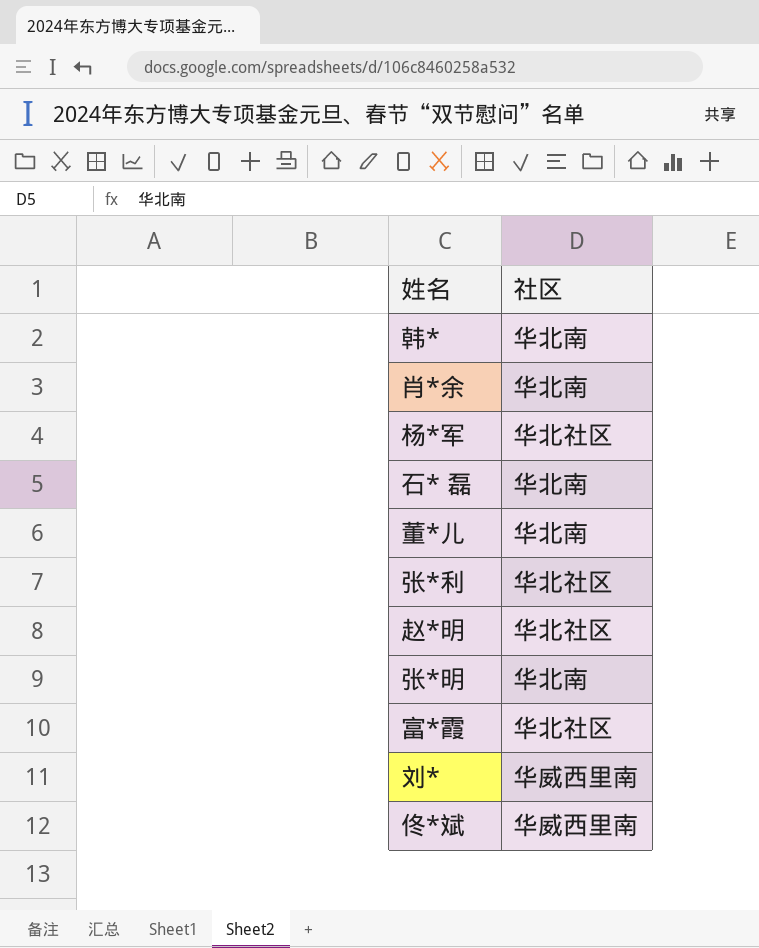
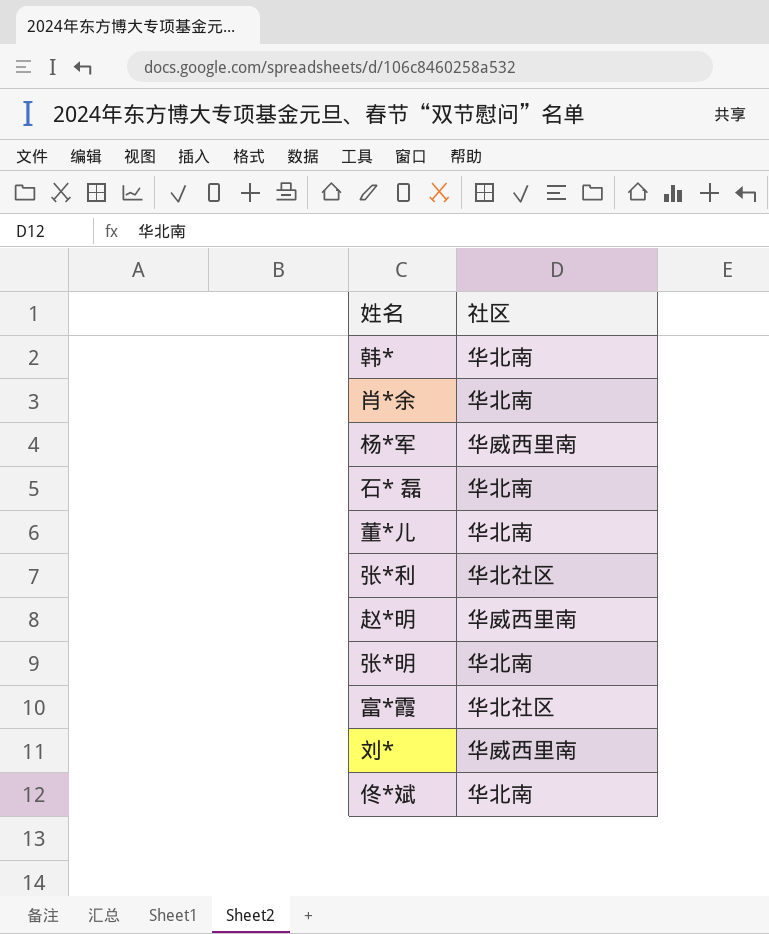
杨*军 | 社区: 华北社区 -> 华威西里南
赵*明 | 社区: 华北社区 -> 华威西里南
佟*斌 | 社区: 华威西里南 -> 华北南

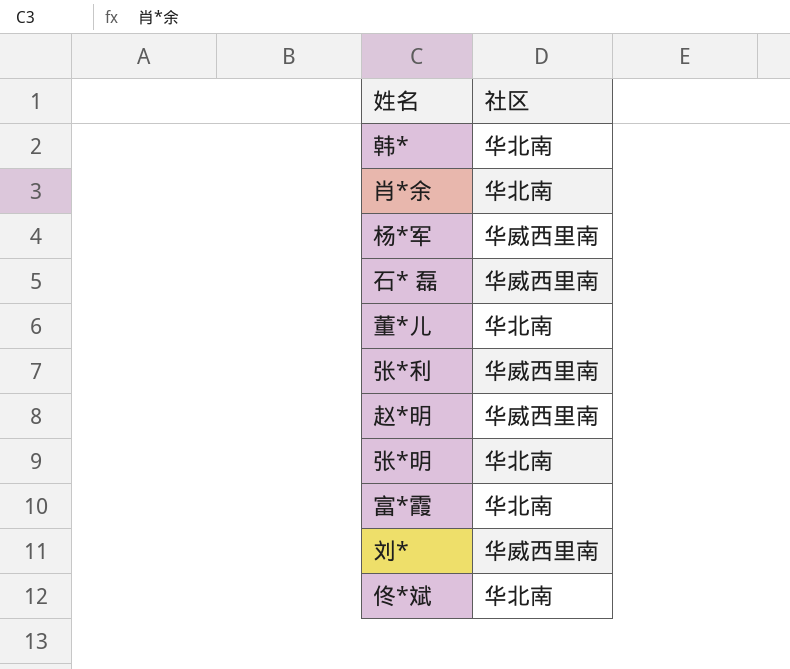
石* 磊 | 社区: 华北南 -> 华威西里南
张*利 | 社区: 华北社区 -> 华威西里南
富*霞 | 社区: 华北社区 -> 华北南

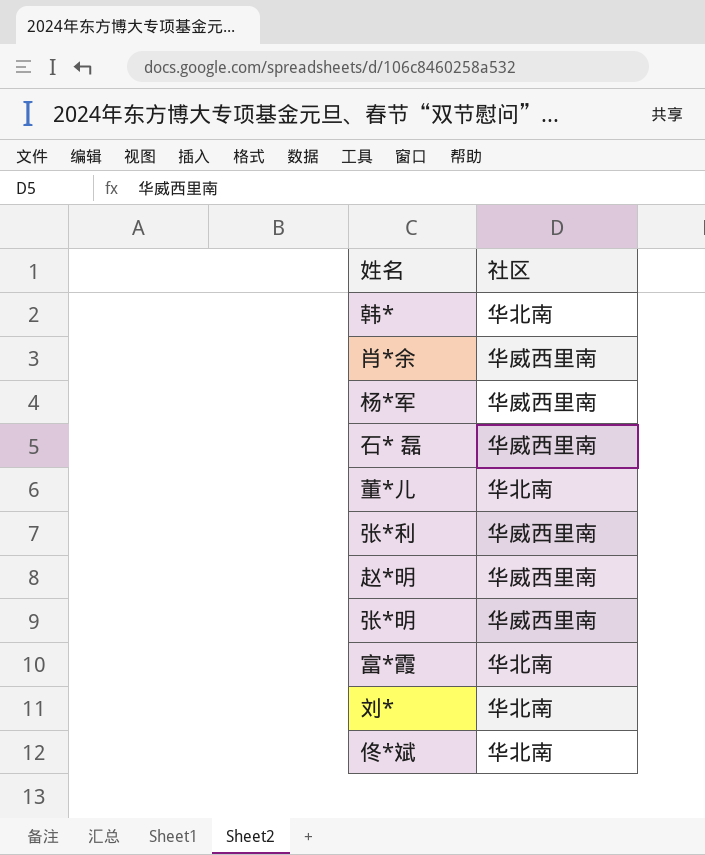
肖*余 | 社区: 华北南 -> 华威西里南
张*明 | 社区: 华北南 -> 华威西里南
刘* | 社区: 华威西里南 -> 华北南

